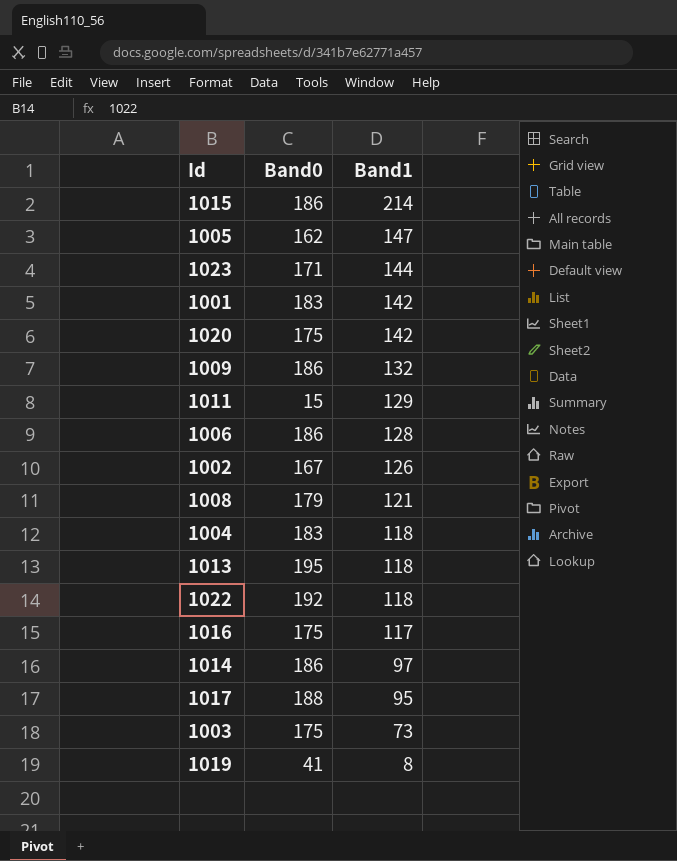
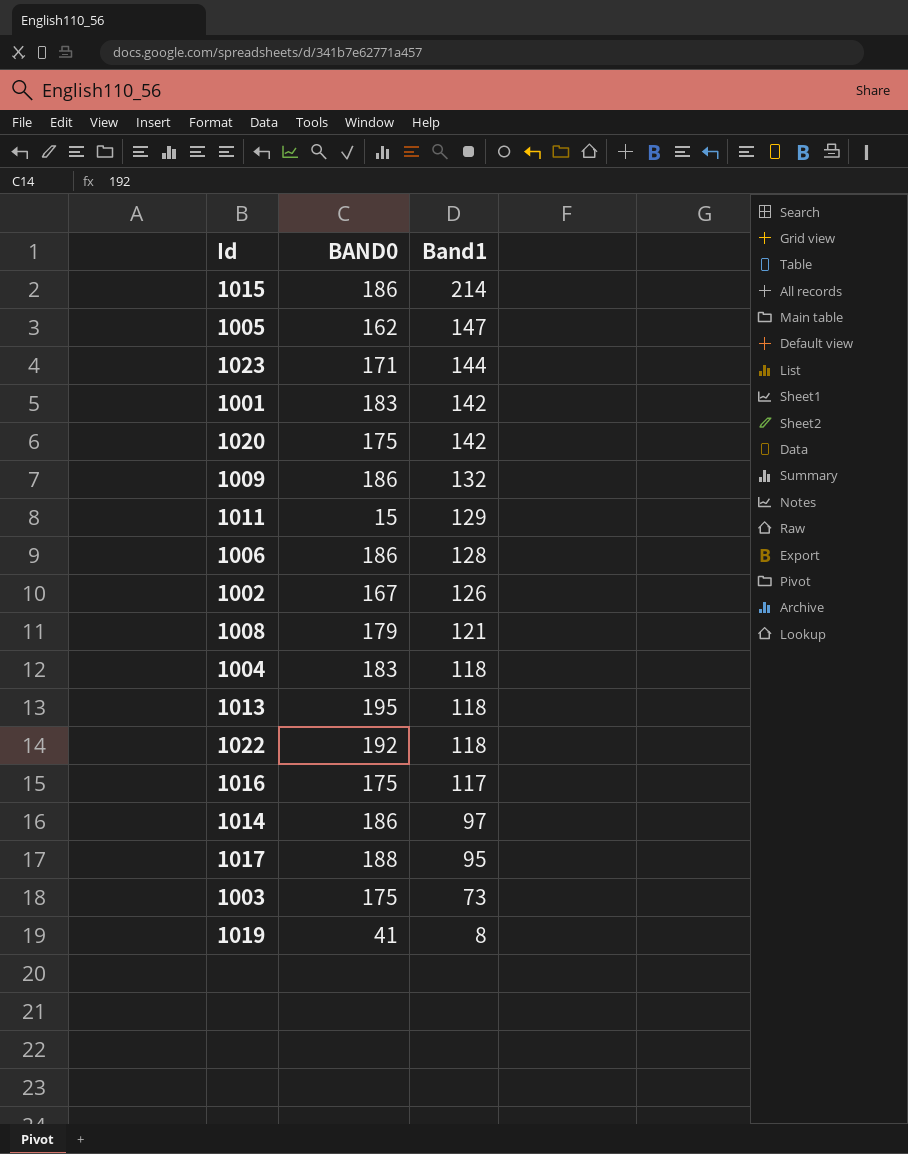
column name: Band0 -> BAND0

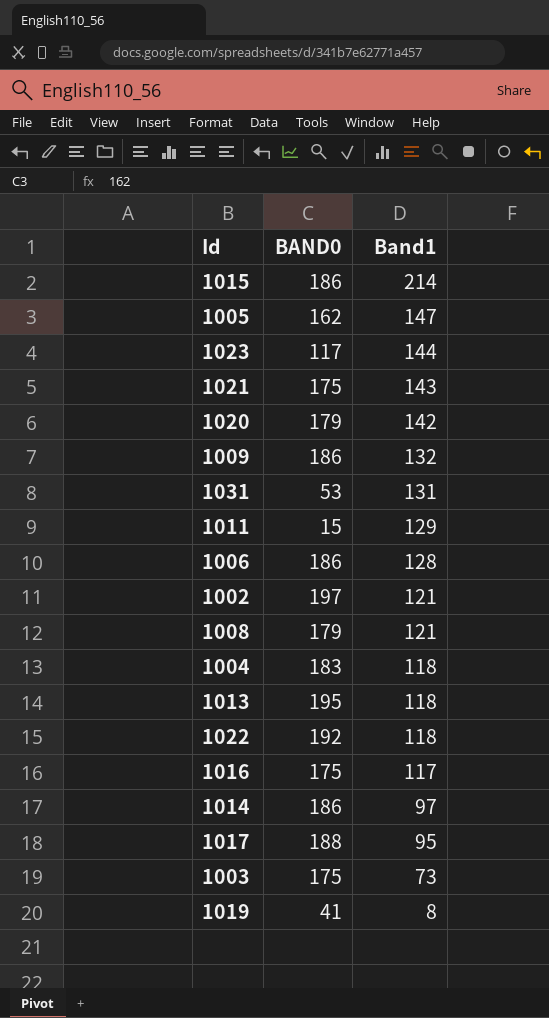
row 1001: 183 | 142 -> none
1023 | BAND0: 171 -> 117
row 1021: none -> 175 | 143
1020 | BAND0: 175 -> 179
row 1031: none -> 53 | 131
1002 | BAND0: 167 -> 197
1002 | Band1: 126 -> 121

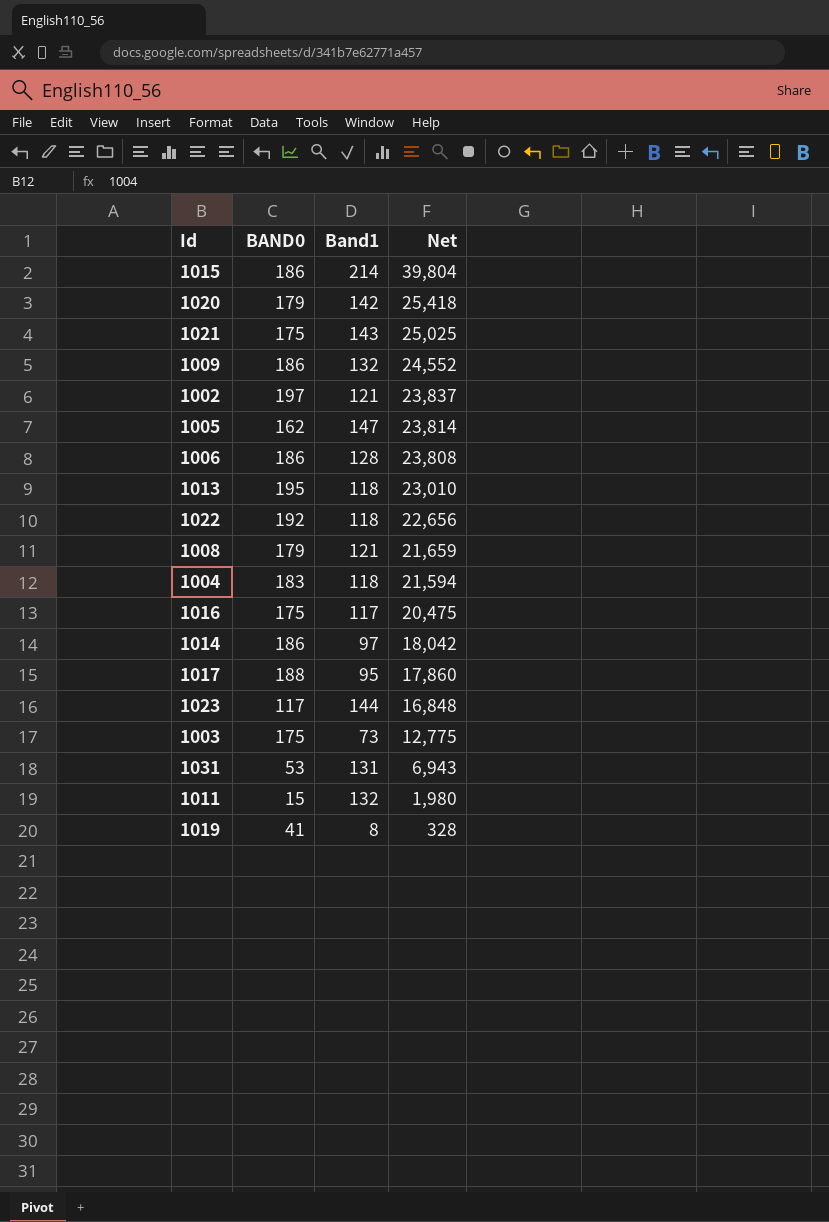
row order: Band1 descending -> Net descending
column Net | formula: none -> [BAND0] * [Band1]
1011 | Band1: 129 -> 132

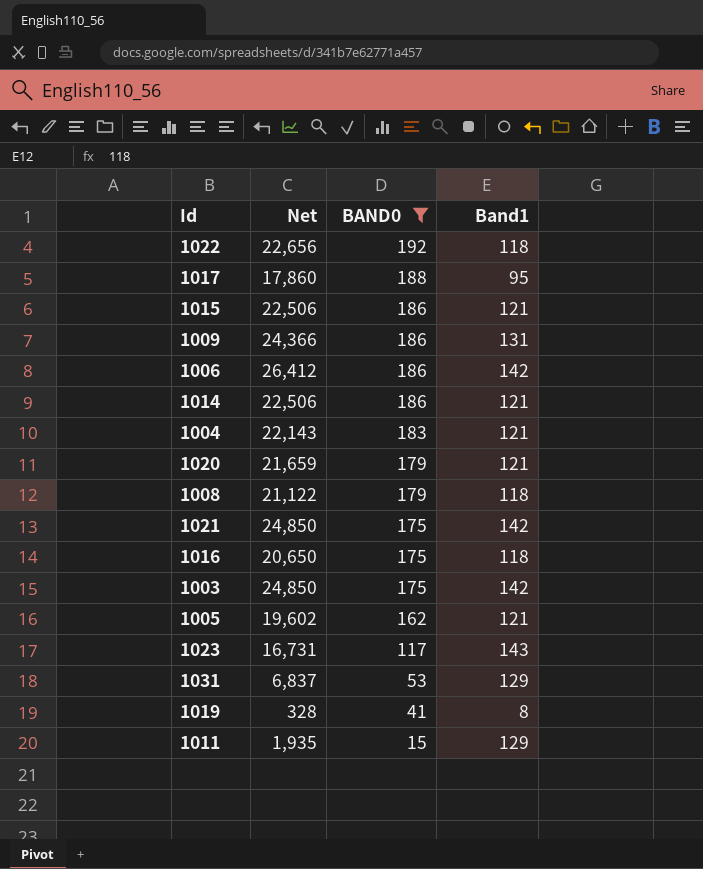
filter: none -> BAND0 <= 192
row order: Net descending -> BAND0 descending
column Net | position: 4 -> 2
1015 | Net: 39,804 -> 22,506
1015 | Band1: 214 -> 121
1009 | Net: 24,552 -> 24,366
1009 | Band1: 132 -> 131
1006 | Net: 23,808 -> 26,412
1006 | Band1: 128 -> 142
1014 | Net: 18,042 -> 22,506
1014 | Band1: 97 -> 121
1004 | Net: 21,594 -> 22,143
1004 | Band1: 118 -> 121
1020 | Net: 25,418 -> 21,659
1020 | Band1: 142 -> 121
1008 | Net: 21,659 -> 21,122
1008 | Band1: 121 -> 118
1021 | Net: 25,025 -> 24,850
1021 | Band1: 143 -> 142
1016 | Net: 20,475 -> 20,650
1016 | Band1: 117 -> 118
1003 | Net: 12,775 -> 24,850
1003 | Band1: 73 -> 142
1005 | Net: 23,814 -> 19,602
1005 | Band1: 147 -> 121
1023 | Net: 16,848 -> 16,731
1023 | Band1: 144 -> 143
1031 | Net: 6,943 -> 6,837
1031 | Band1: 131 -> 129
1011 | Net: 1,980 -> 1,935
1011 | Band1: 132 -> 129

